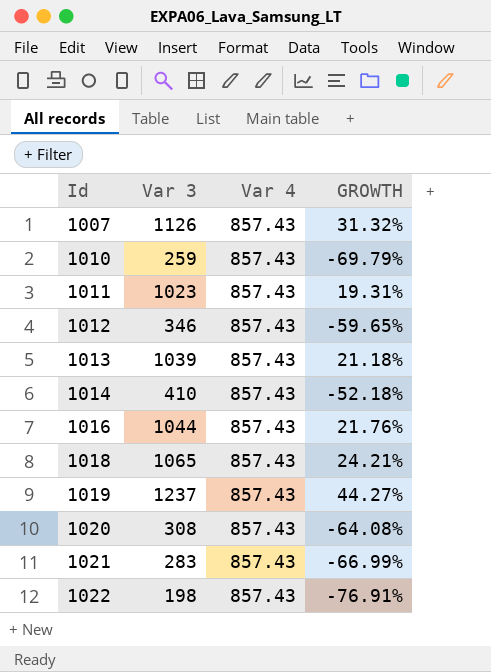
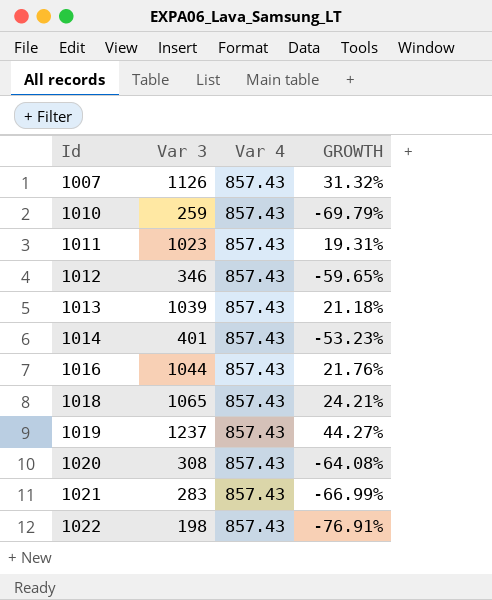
1014 | Var 3: 410 -> 401
1014 | GROWTH: -52.18% -> -53.23%

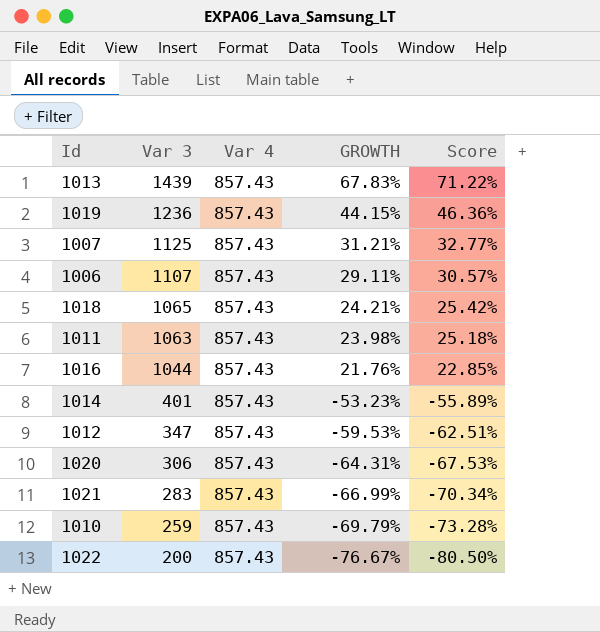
row order: Id ascending -> Var 3 descending
column Score | formula: none -> [GROWTH] * 1.05
1013 | Var 3: 1039 -> 1439
1013 | GROWTH: 21.18% -> 67.83%
1019 | Var 3: 1237 -> 1236
1019 | GROWTH: 44.27% -> 44.15%
1007 | Var 3: 1126 -> 1125
1007 | GROWTH: 31.32% -> 31.21%
row 1006: none -> 1107 | 857.43 | 29.11% | 30.57%
1011 | Var 3: 1023 -> 1063
1011 | GROWTH: 19.31% -> 23.98%
1012 | Var 3: 346 -> 347
1012 | GROWTH: -59.65% -> -59.53%
1020 | Var 3: 308 -> 306
1020 | GROWTH: -64.08% -> -64.31%
1022 | Var 3: 198 -> 200
1022 | GROWTH: -76.91% -> -76.67%

